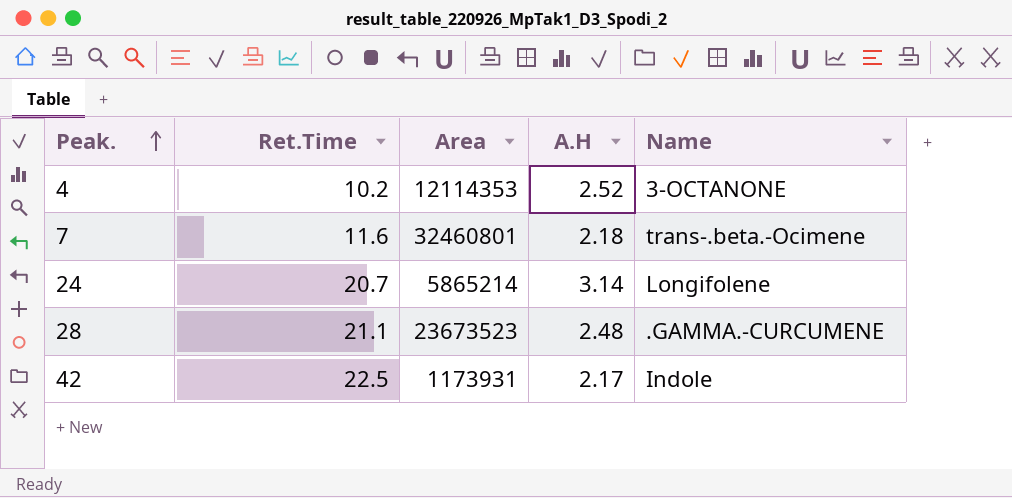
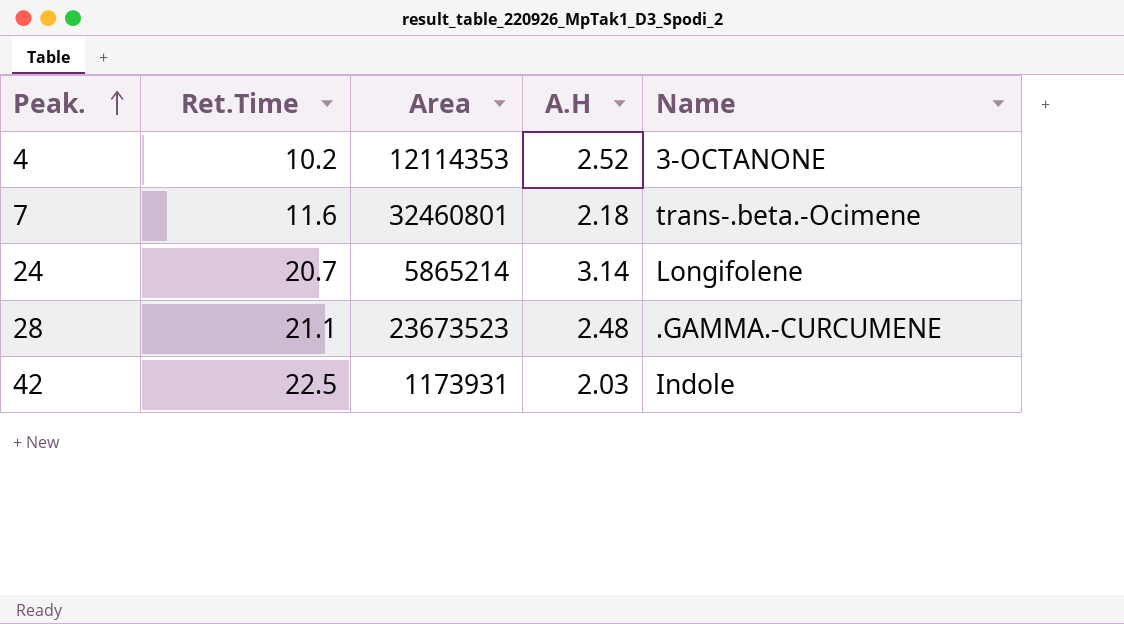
42 | A.H: 2.17 -> 2.03

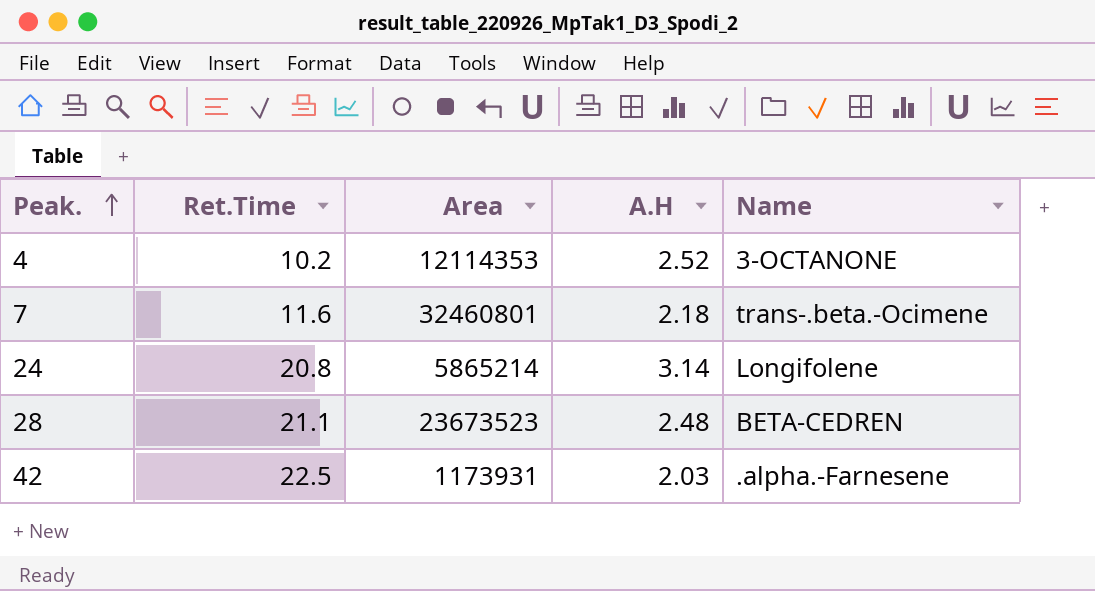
24 | Ret.Time: 20.7 -> 20.8
28 | Name: .GAMMA.-CURCUMENE -> BETA-CEDREN
42 | Name: Indole -> .alpha.-Farnesene

